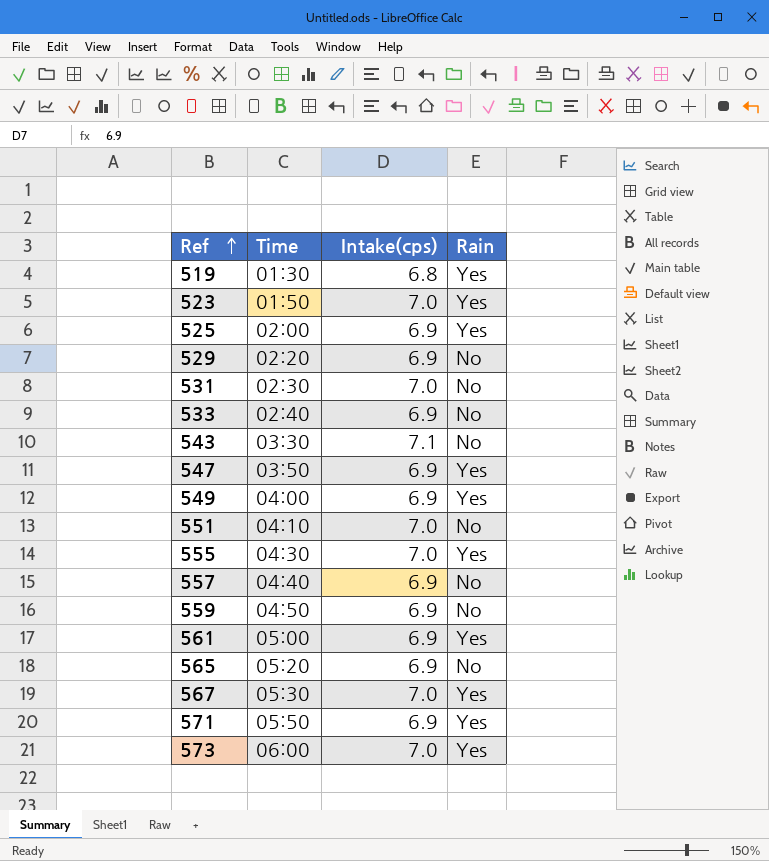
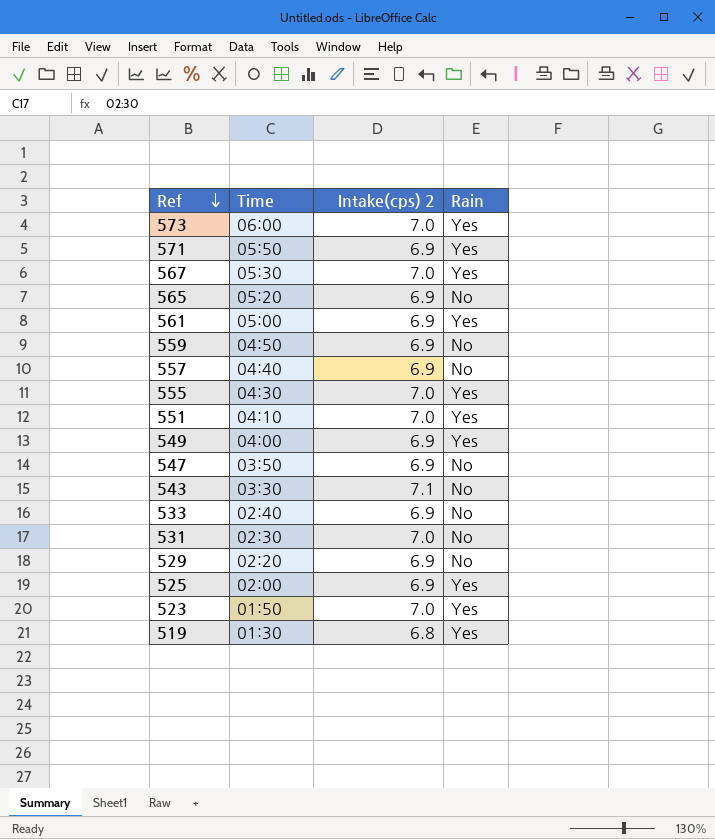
row order: Ref ascending -> Ref descending
column name: Intake(cps) -> Intake(cps) 2
551 | Rain: No -> Yes
547 | Rain: Yes -> No

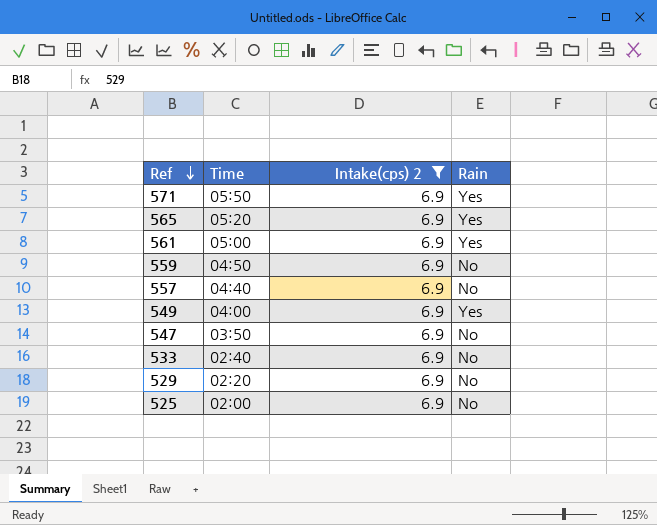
filter: none -> Intake(cps) 2 = 6.9
565 | Rain: No -> Yes
525 | Rain: Yes -> No

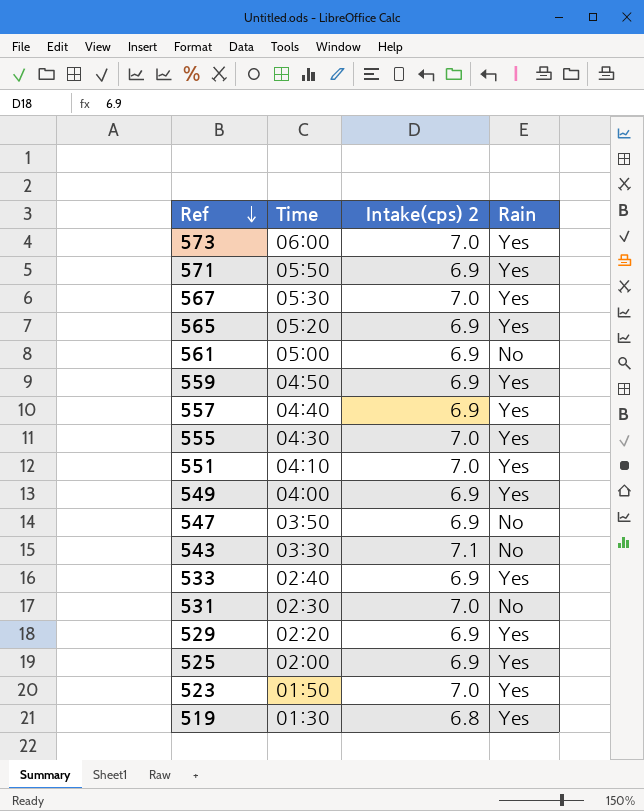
filter: Intake(cps) 2 = 6.9 -> none
561 | Rain: Yes -> No
559 | Rain: No -> Yes
557 | Rain: No -> Yes
533 | Rain: No -> Yes
529 | Rain: No -> Yes
525 | Rain: No -> Yes

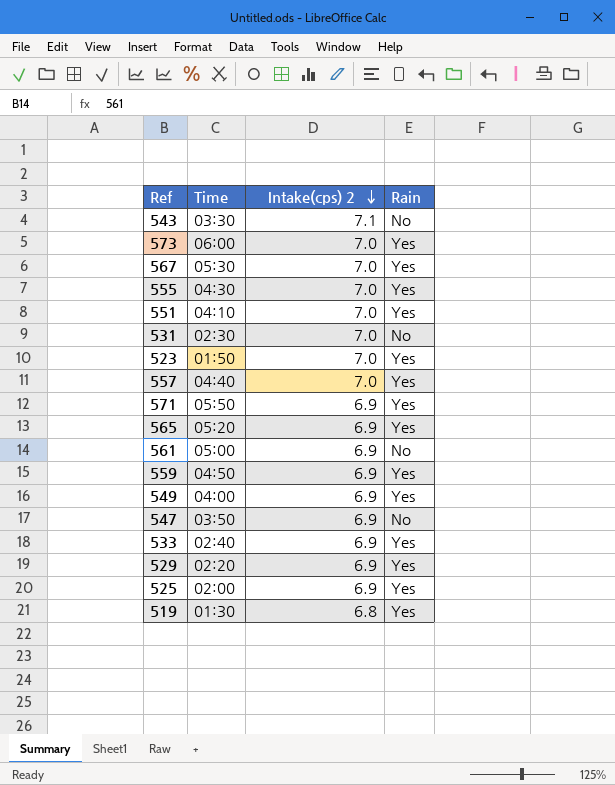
row order: Ref descending -> Intake(cps) 2 descending
557 | Intake(cps) 2: 6.9 -> 7.0

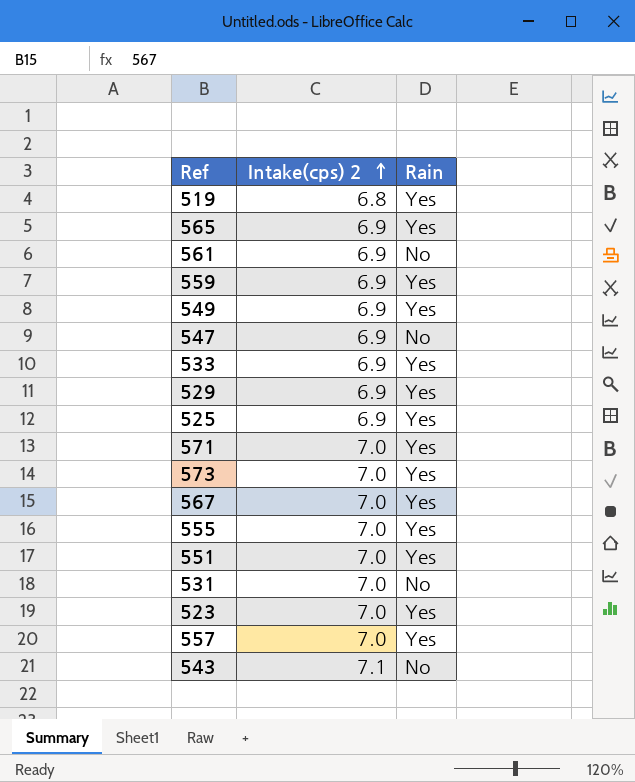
row order: Intake(cps) 2 descending -> Intake(cps) 2 ascending
column Time | position: 2 -> none
571 | Intake(cps) 2: 6.9 -> 7.0

